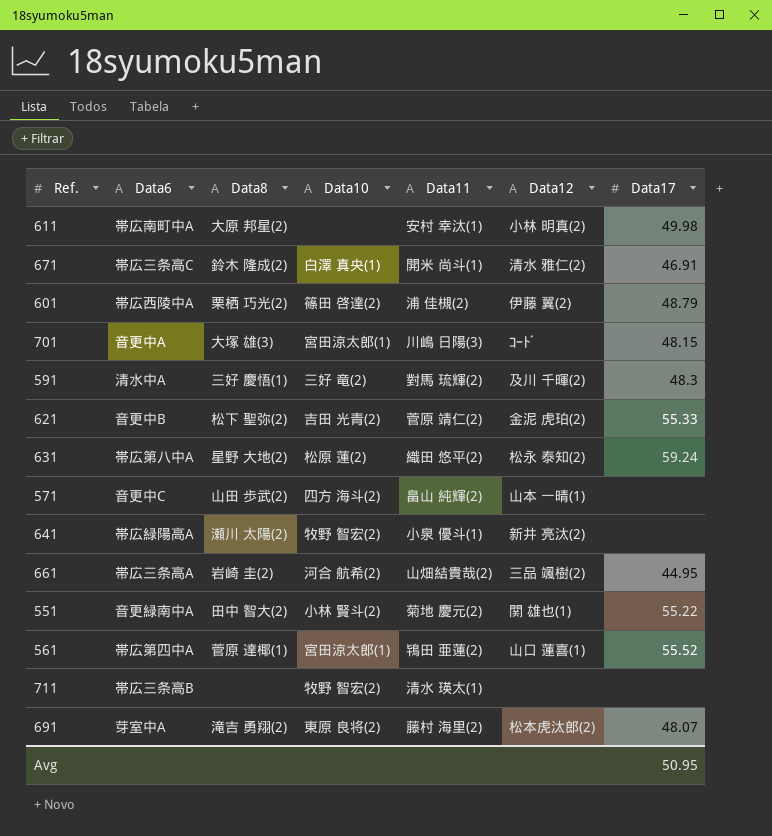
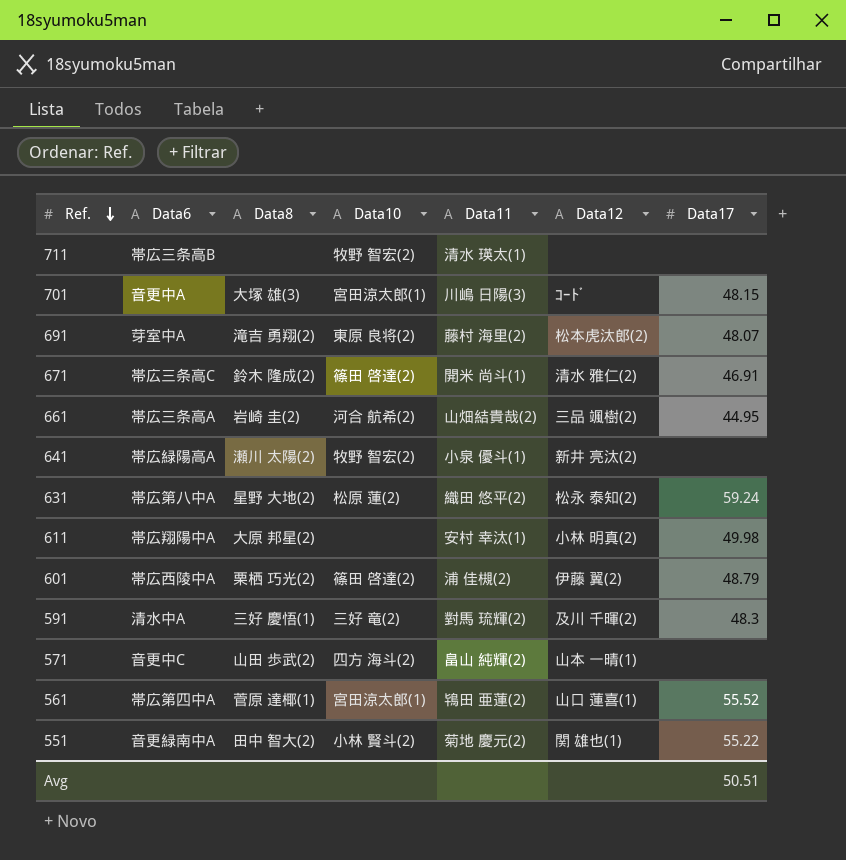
row order: none -> Ref. descending
row 621: 音更中B | 松下 聖弥(2) | 吉田 光青(2) | 菅原 靖仁(2) | 金泥 虎珀(2) | 55.33 -> none
671 | Data10: 白澤 真央(1) -> 篠田 啓達(2)
611 | Data6: 帯広南町中A -> 帯広翔陽中A
Avg | Data17: 50.95 -> 50.51

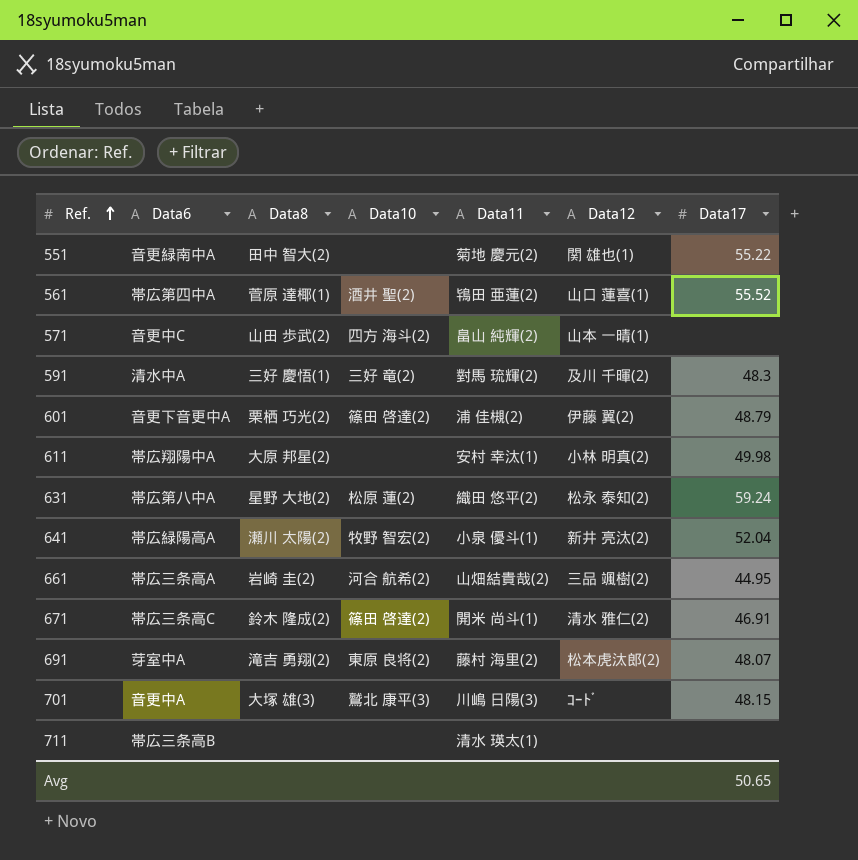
row order: Ref. descending -> Ref. ascending
551 | Data10: 小林 賢斗(2) -> none
561 | Data10: 宮田涼太郎(1) -> 酒井 聖(2)
601 | Data6: 帯広西陵中A -> 音更下音更中A
641 | Data17: none -> 52.04
701 | Data10: 宮田涼太郎(1) -> 鷲北 康平(3)
711 | Data10: 牧野 智宏(2) -> none
Avg | Data17: 50.51 -> 50.65

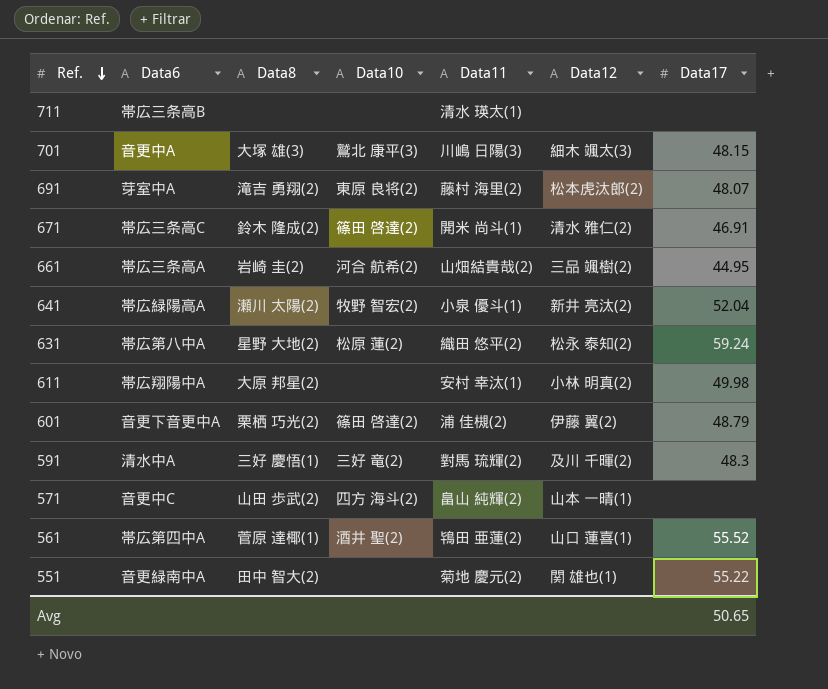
row order: Ref. ascending -> Ref. descending
701 | Data12: ｺｰﾄﾞ -> 細木 颯太(3)

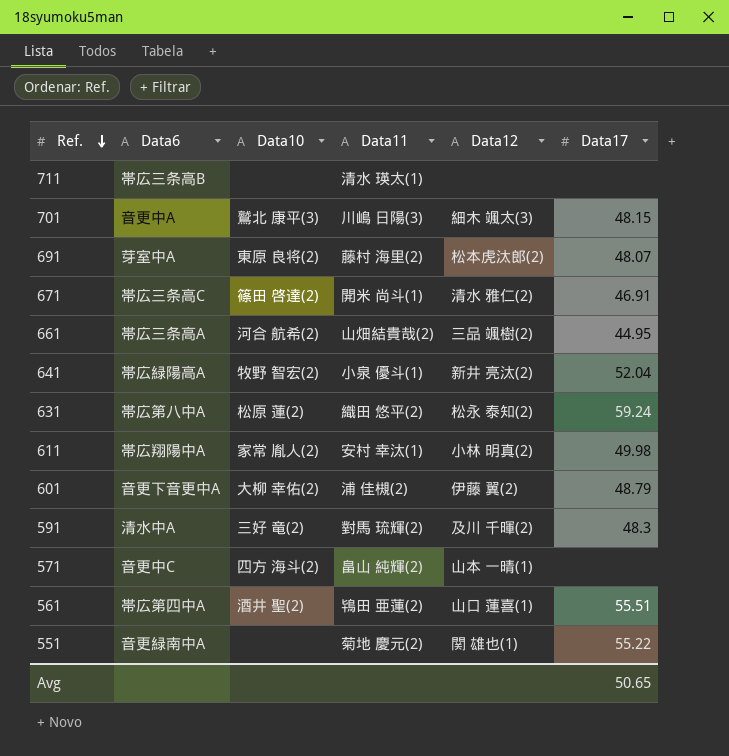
column Data8 | position: 3 -> none
611 | Data10: none -> 家常 胤人(2)
601 | Data10: 篠田 啓達(2) -> 大柳 幸佑(2)
561 | Data17: 55.52 -> 55.51

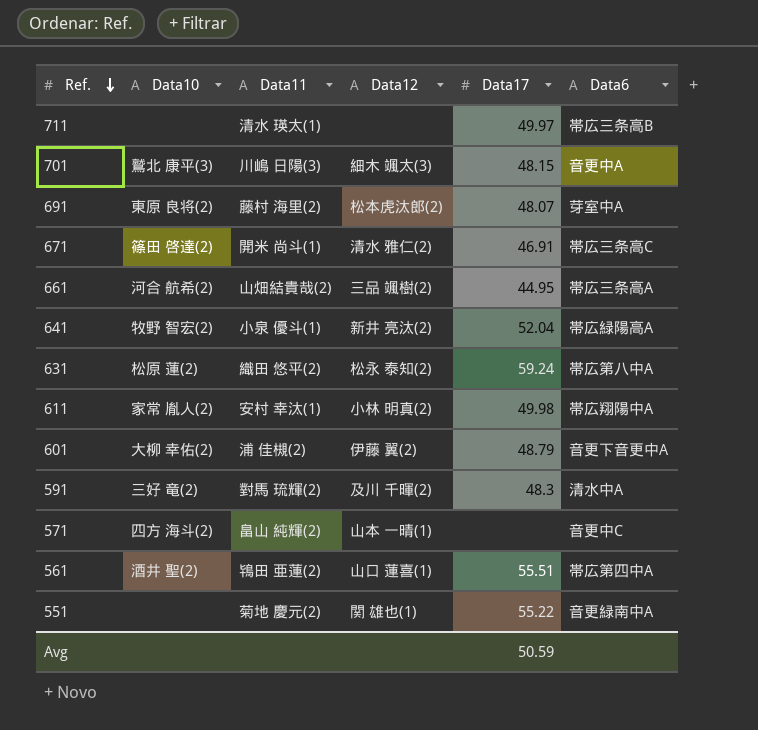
column Data6 | position: 2 -> 6
711 | Data17: none -> 49.97
Avg | Data17: 50.65 -> 50.59

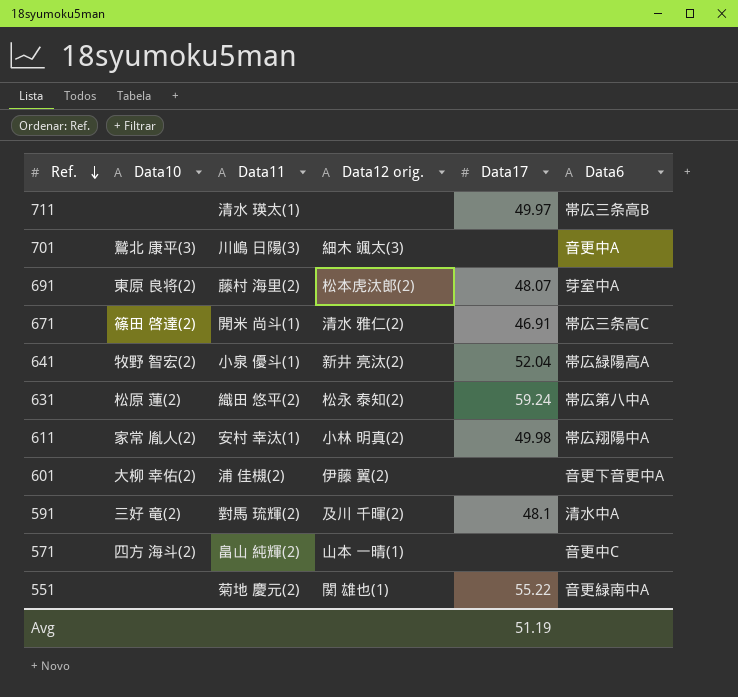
column name: Data12 -> Data12 orig.
row 661: 河合 航希(2) | 山畑結貴哉(2) | 三品 颯樹(2) | 44.95 | 帯広三条高A -> none
row 561: 酒井 聖(2) | 鴇田 亜蓮(2) | 山口 蓮喜(1) | 55.51 | 帯広第四中A -> none
701 | Data17: 48.15 -> none
601 | Data17: 48.79 -> none
591 | Data17: 48.3 -> 48.1
Avg | Data17: 50.59 -> 51.19

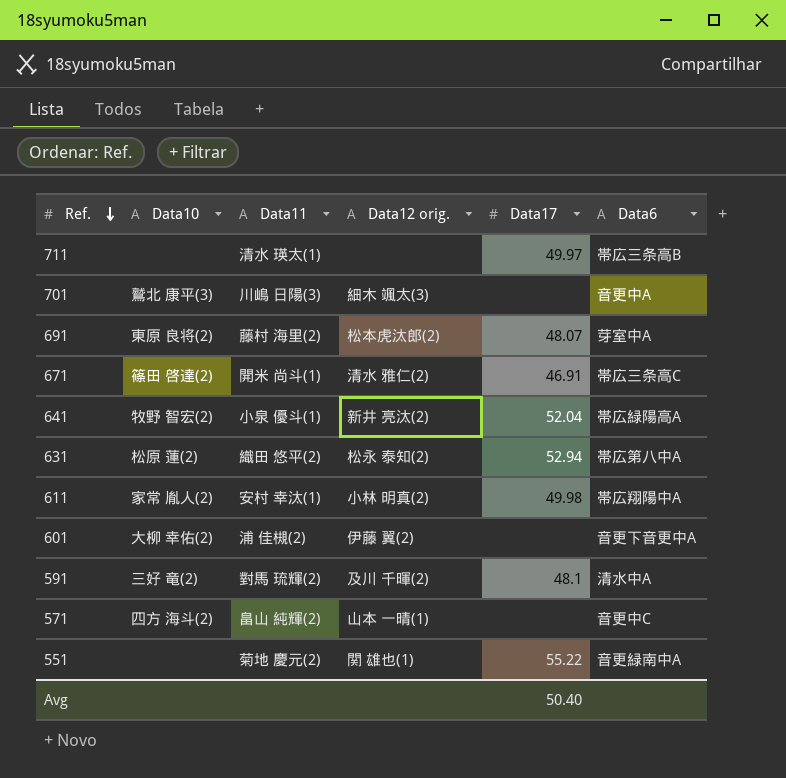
631 | Data17: 59.24 -> 52.94
Avg | Data17: 51.19 -> 50.40

